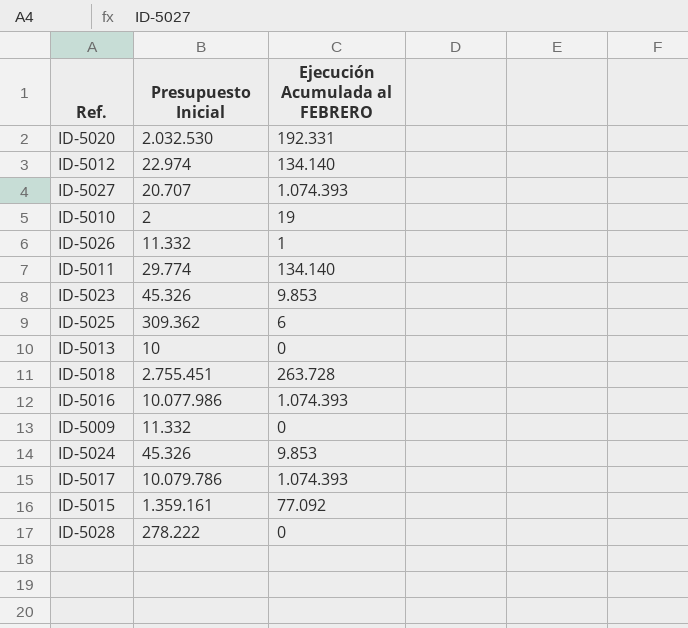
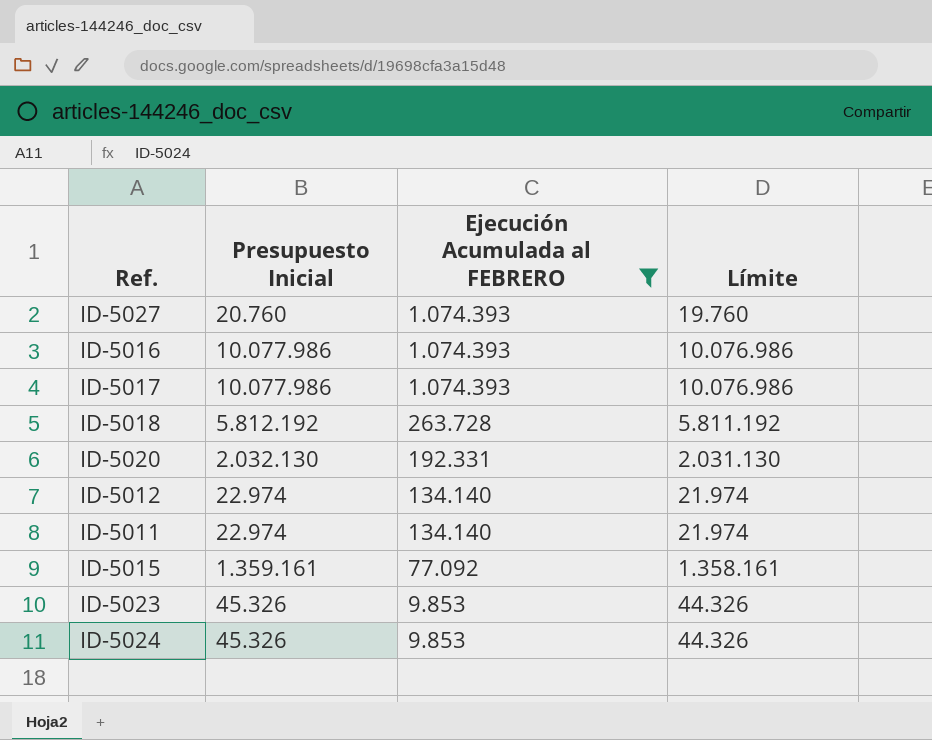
filter: none -> Ejecución Acumulada al FEBRERO >= 9.853
row order: none -> Ejecución Acumulada al FEBRERO descending
column Límite | formula: none -> [Presupuesto Inicial] - 1000
ID-5027 | Presupuesto Inicial: 20.707 -> 20.760
ID-5017 | Presupuesto Inicial: 10.079.786 -> 10.077.986
ID-5018 | Presupuesto Inicial: 2.755.451 -> 5.812.192
ID-5020 | Presupuesto Inicial: 2.032.530 -> 2.032.130
ID-5011 | Presupuesto Inicial: 29.774 -> 22.974

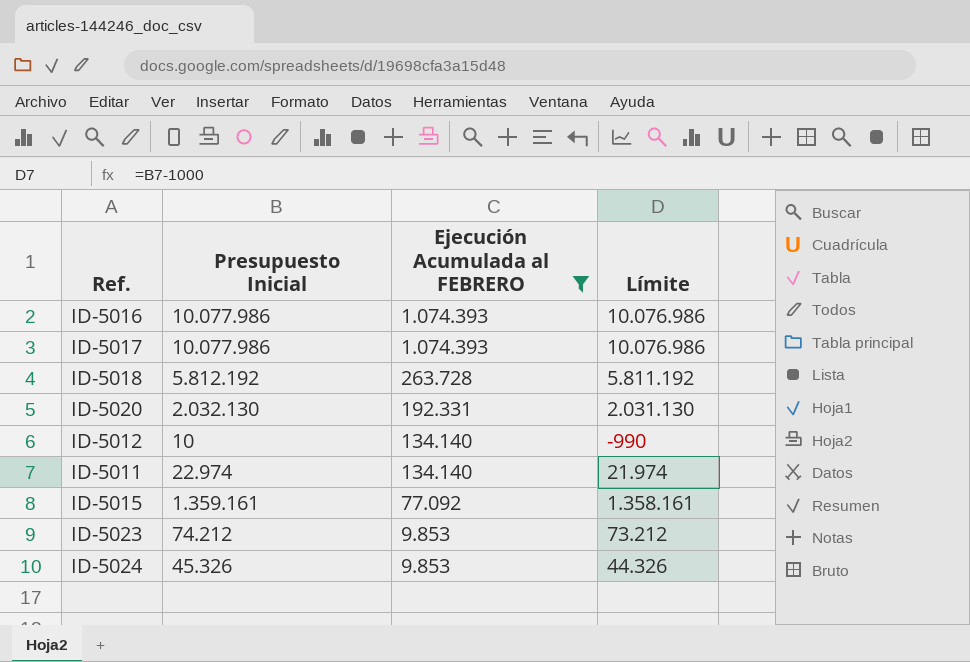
row ID-5027: 20.760 | 1.074.393 | 19.760 -> none
ID-5012 | Presupuesto Inicial: 22.974 -> 10
ID-5012 | Límite: 21.974 -> -990
ID-5023 | Presupuesto Inicial: 45.326 -> 74.212
ID-5023 | Límite: 44.326 -> 73.212

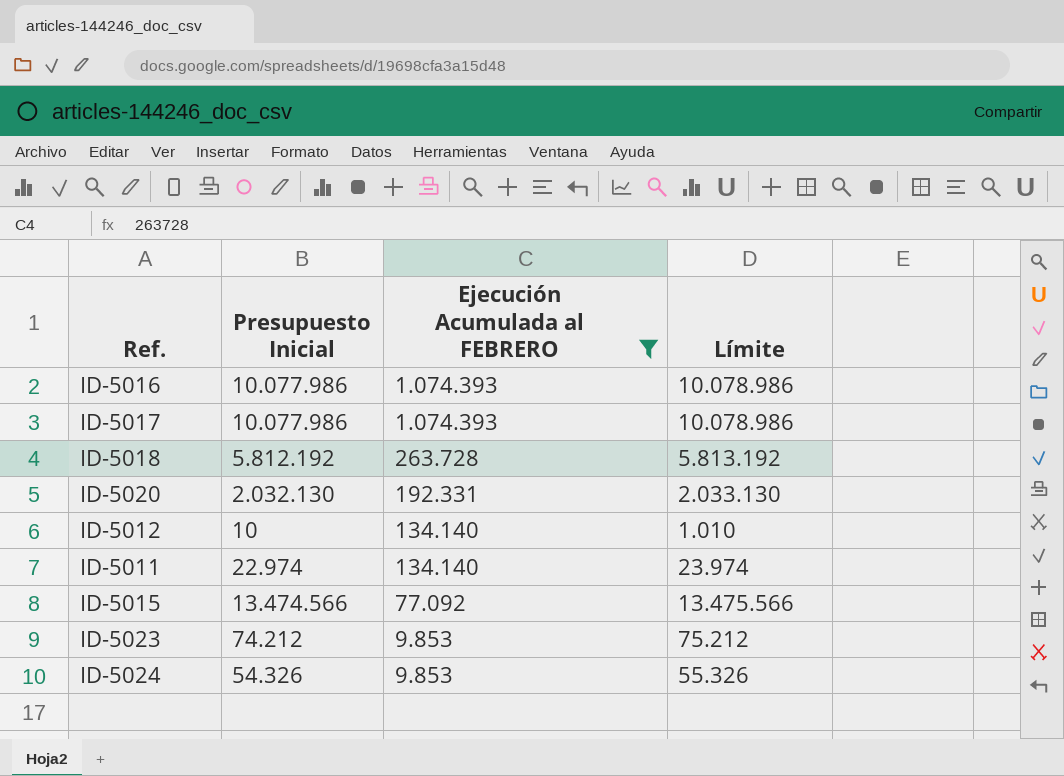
column Límite | formula: [Presupuesto Inicial] - 1000 -> [Presupuesto Inicial] + 1000
ID-5015 | Presupuesto Inicial: 1.359.161 -> 13.474.566
ID-5024 | Presupuesto Inicial: 45.326 -> 54.326

